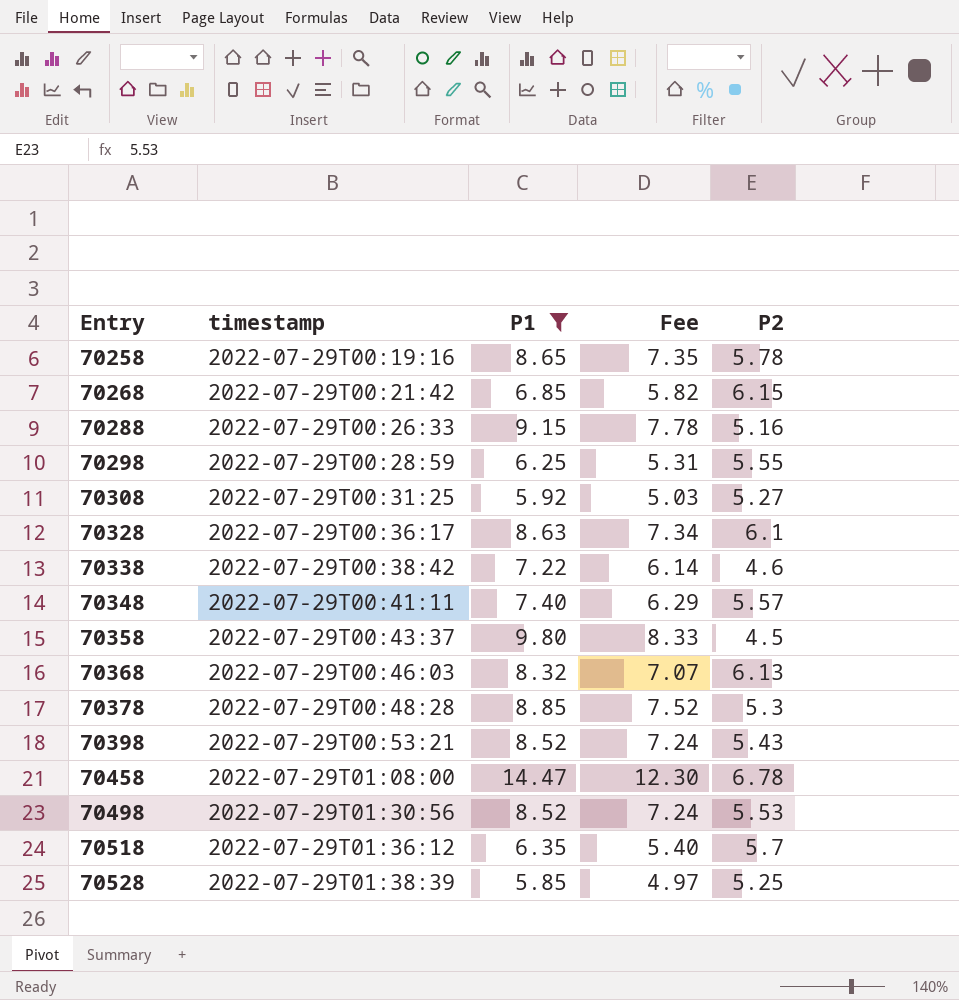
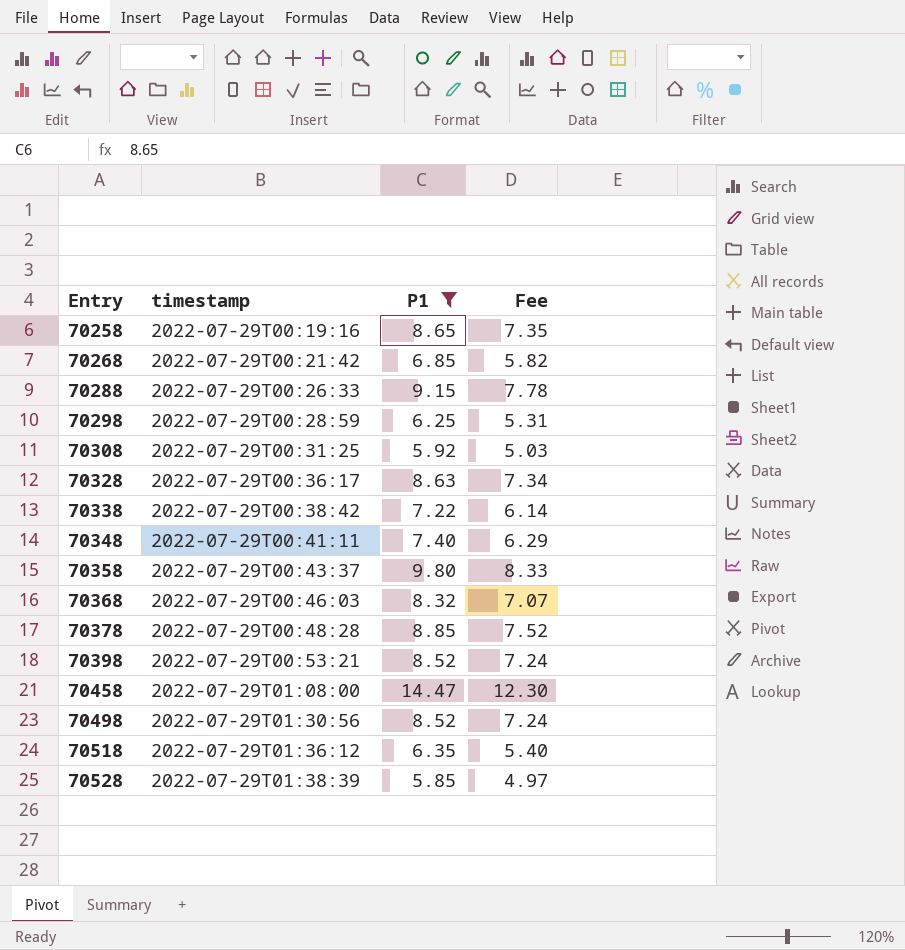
column P2 | position: 5 -> none

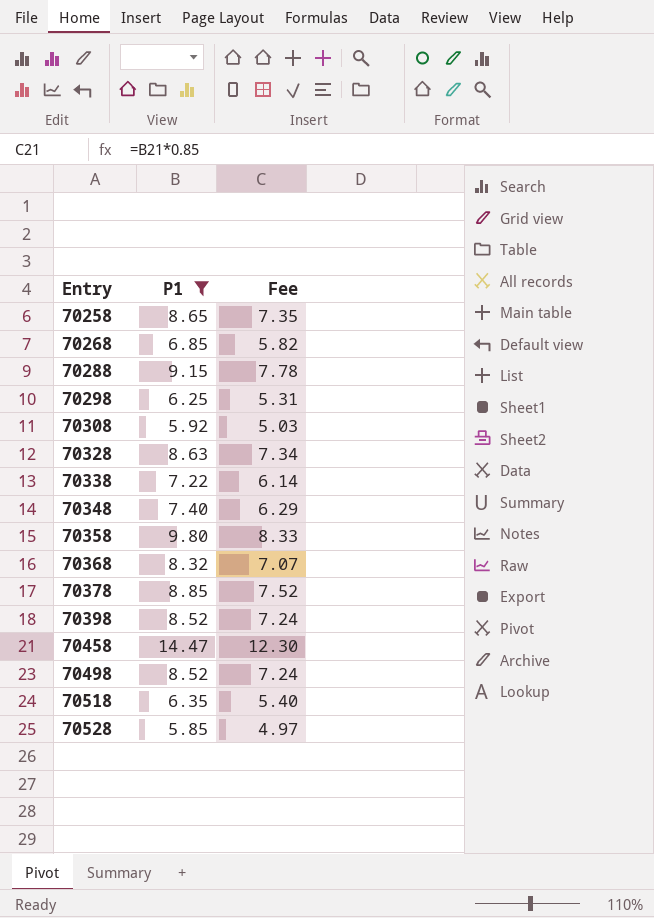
column timestamp | position: 2 -> none

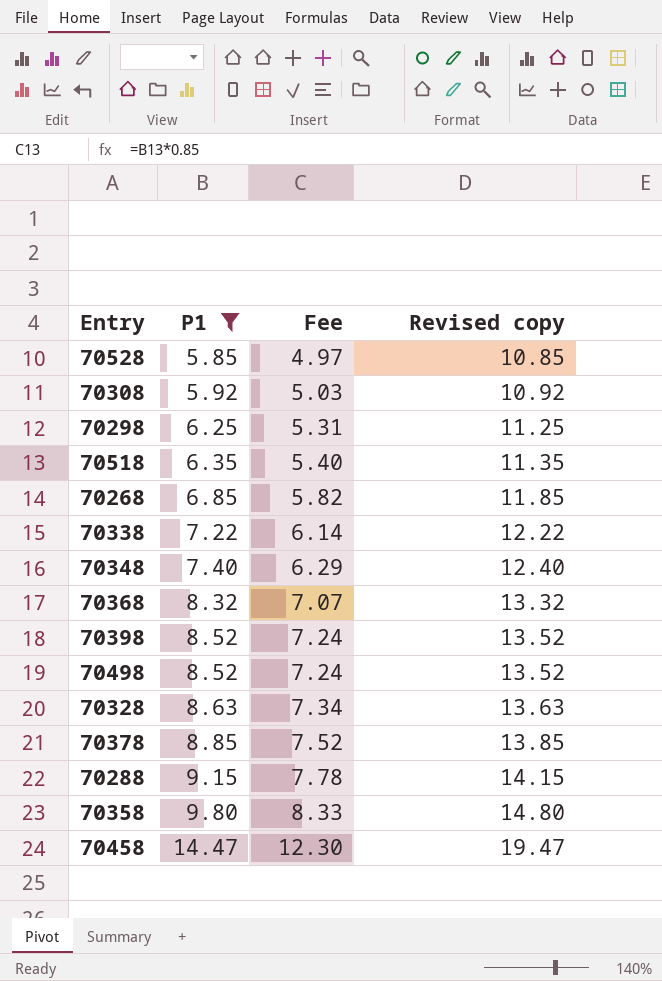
row order: Entry ascending -> P1 ascending
column Revised copy | formula: none -> [P1] + 5
row 70258: 8.65 | 7.35 -> none

